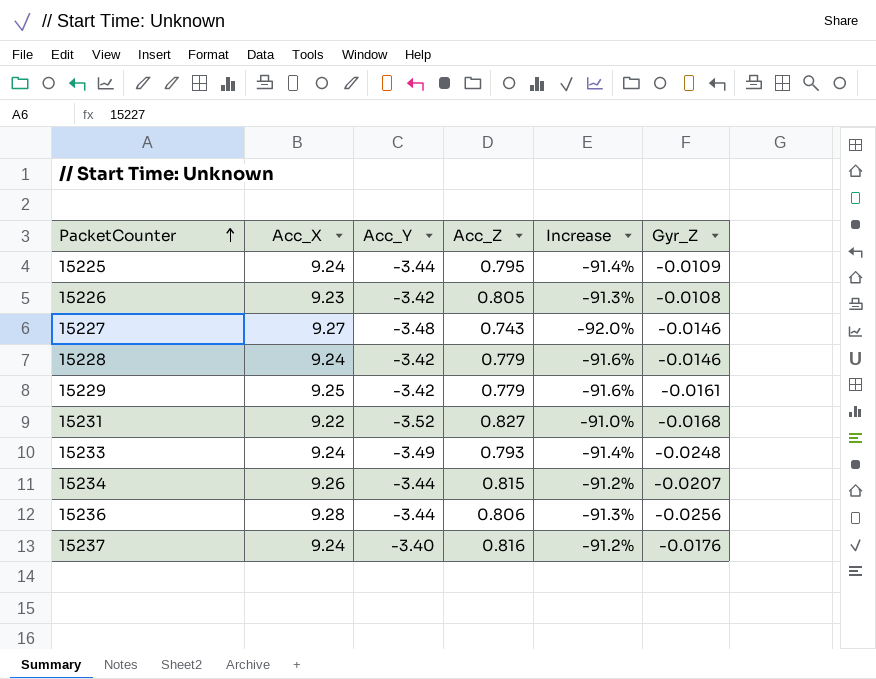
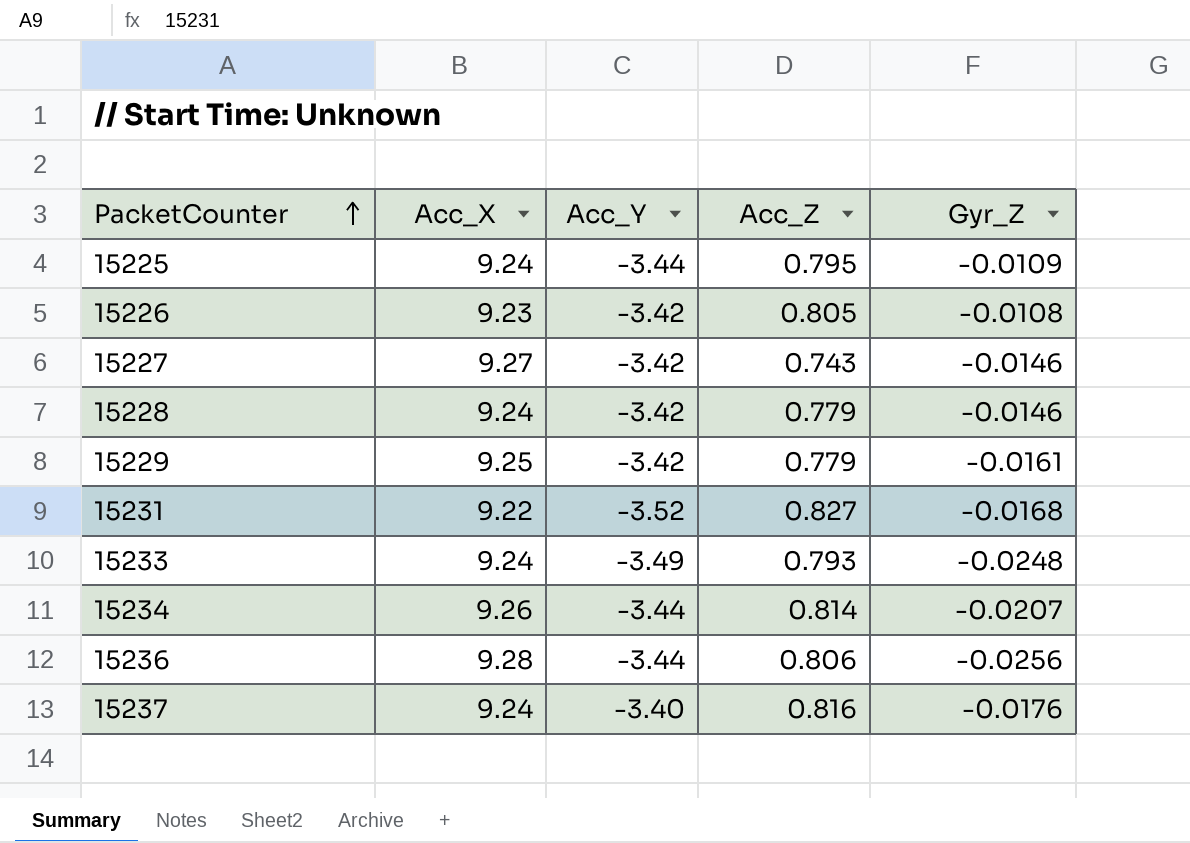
column Increase | formula: ([Acc_Z] - [Acc_X]) / [Acc_X] -> none
15227 | Acc_Y: -3.48 -> -3.42
15234 | Acc_Z: 0.815 -> 0.814

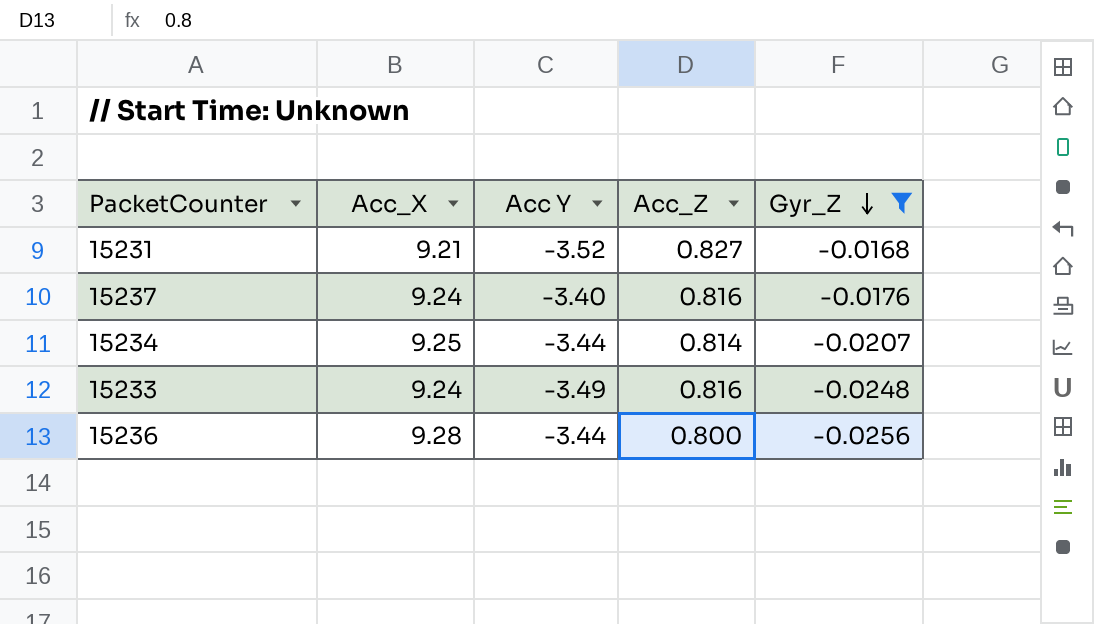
filter: none -> Gyr_Z <= -0.0168
row order: PacketCounter ascending -> Gyr_Z descending
column name: Acc_Y -> Acc Y
15231 | Acc_X: 9.22 -> 9.21
15234 | Acc_X: 9.26 -> 9.25
15233 | Acc_Z: 0.793 -> 0.816
15236 | Acc_Z: 0.806 -> 0.800

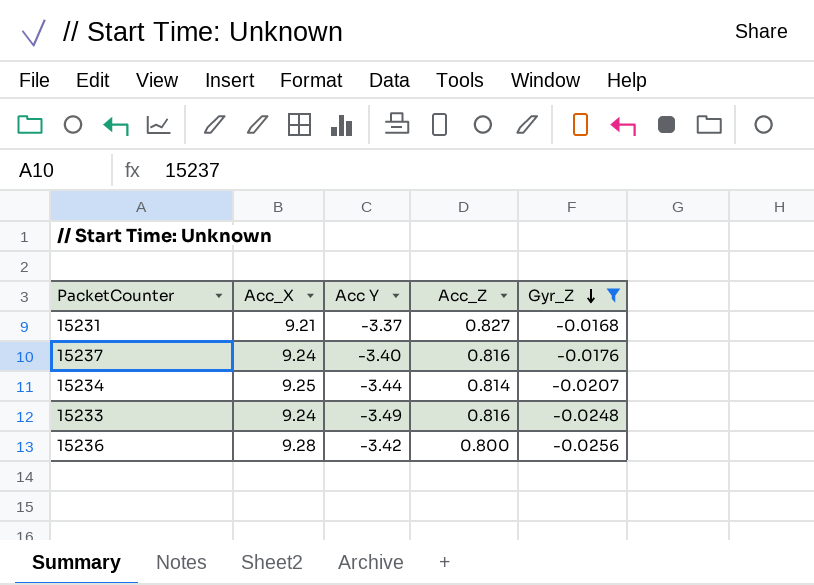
15231 | Acc Y: -3.52 -> -3.37
15236 | Acc Y: -3.44 -> -3.42

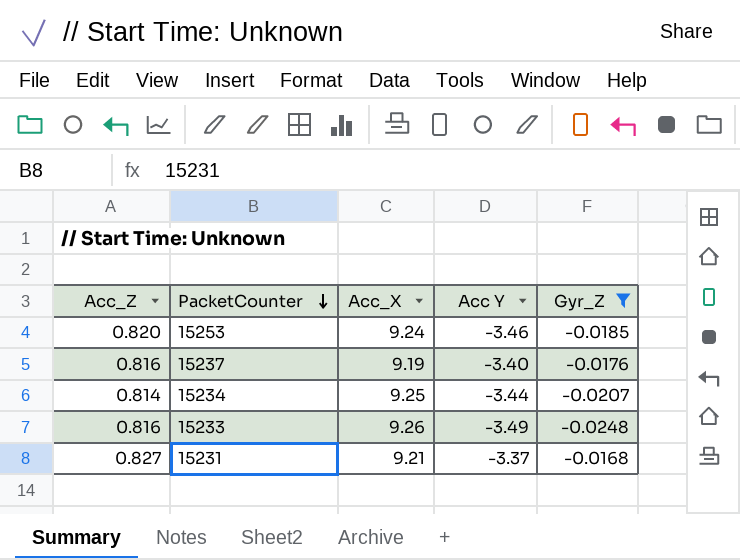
row order: Gyr_Z descending -> PacketCounter descending
column Acc_Z | position: 4 -> 1
row 15236: 9.28 | -3.42 | 0.800 | -0.0256 -> none
row 15253: none -> 0.820 | 9.24 | -3.46 | -0.0185
15237 | Acc_X: 9.24 -> 9.19
15233 | Acc_X: 9.24 -> 9.26

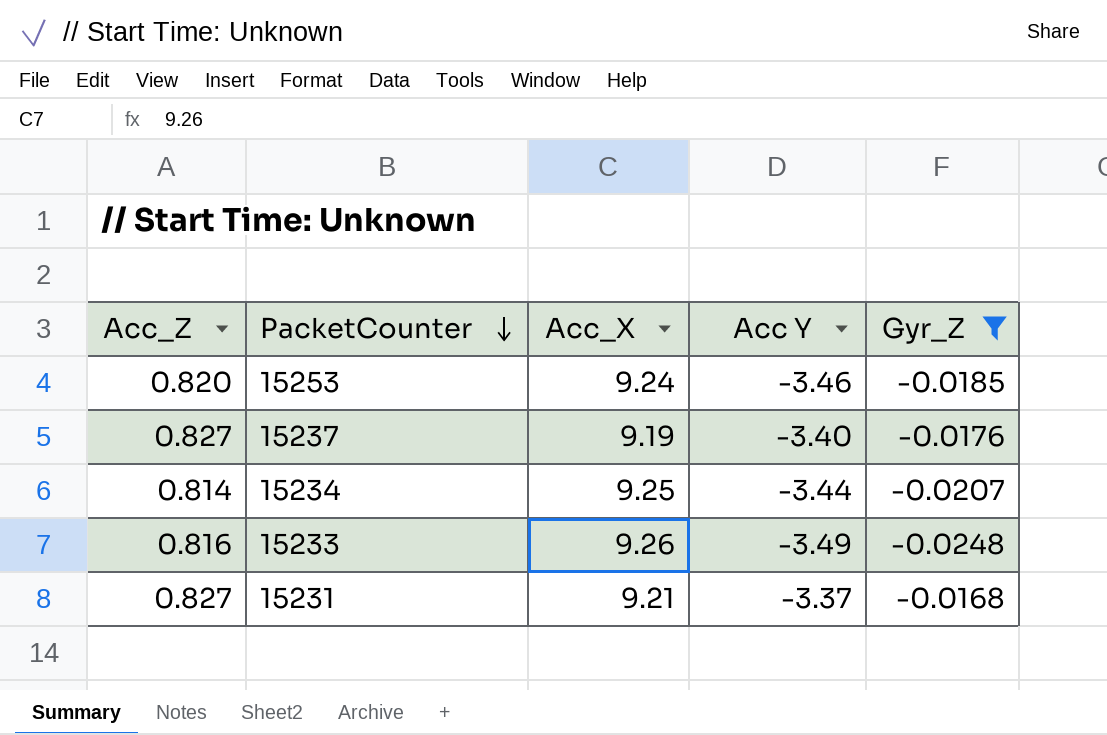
15237 | Acc_Z: 0.816 -> 0.827

